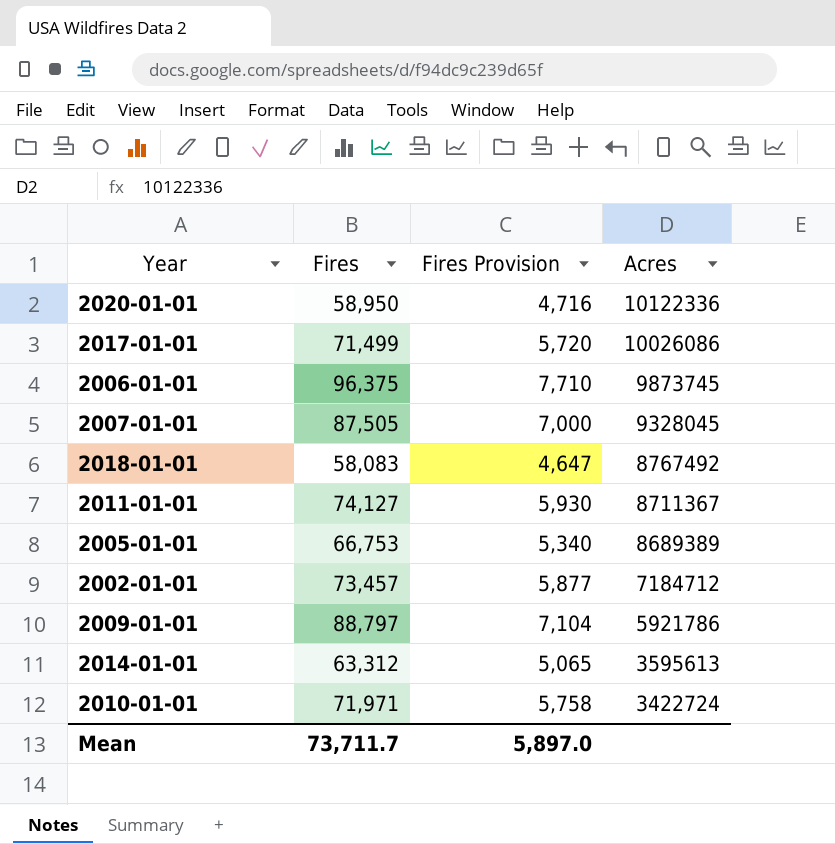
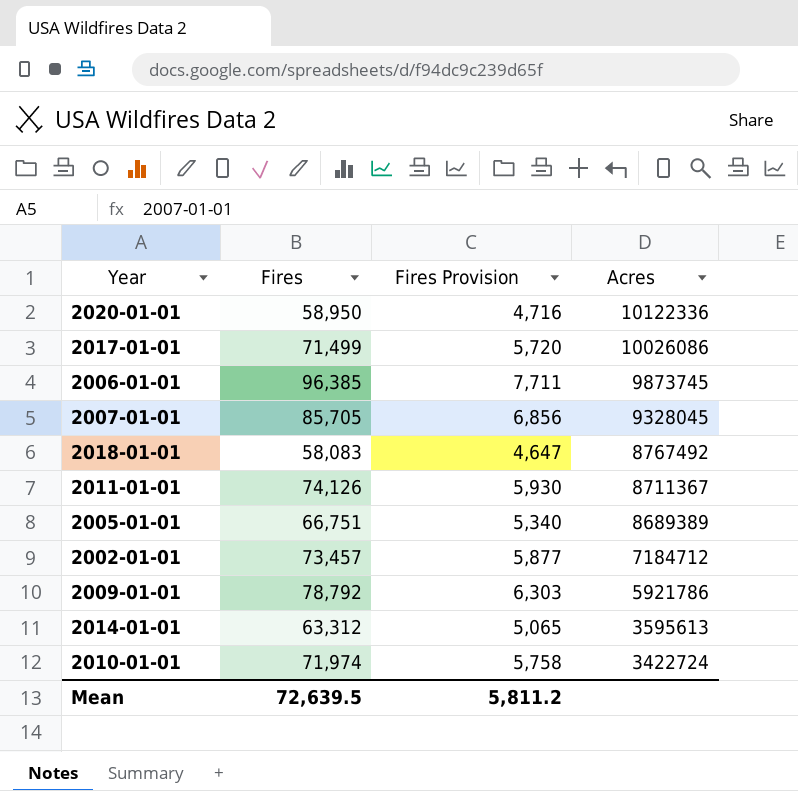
2006-01-01 | Fires: 96,375 -> 96,385
2006-01-01 | Fires Provision: 7,710 -> 7,711
2007-01-01 | Fires: 87,505 -> 85,705
2007-01-01 | Fires Provision: 7,000 -> 6,856
2011-01-01 | Fires: 74,127 -> 74,126
2005-01-01 | Fires: 66,753 -> 66,751
2009-01-01 | Fires: 88,797 -> 78,792
2009-01-01 | Fires Provision: 7,104 -> 6,303
2010-01-01 | Fires: 71,971 -> 71,974
Mean | Fires: 73,711.7 -> 72,639.5
Mean | Fires Provision: 5,897.0 -> 5,811.2

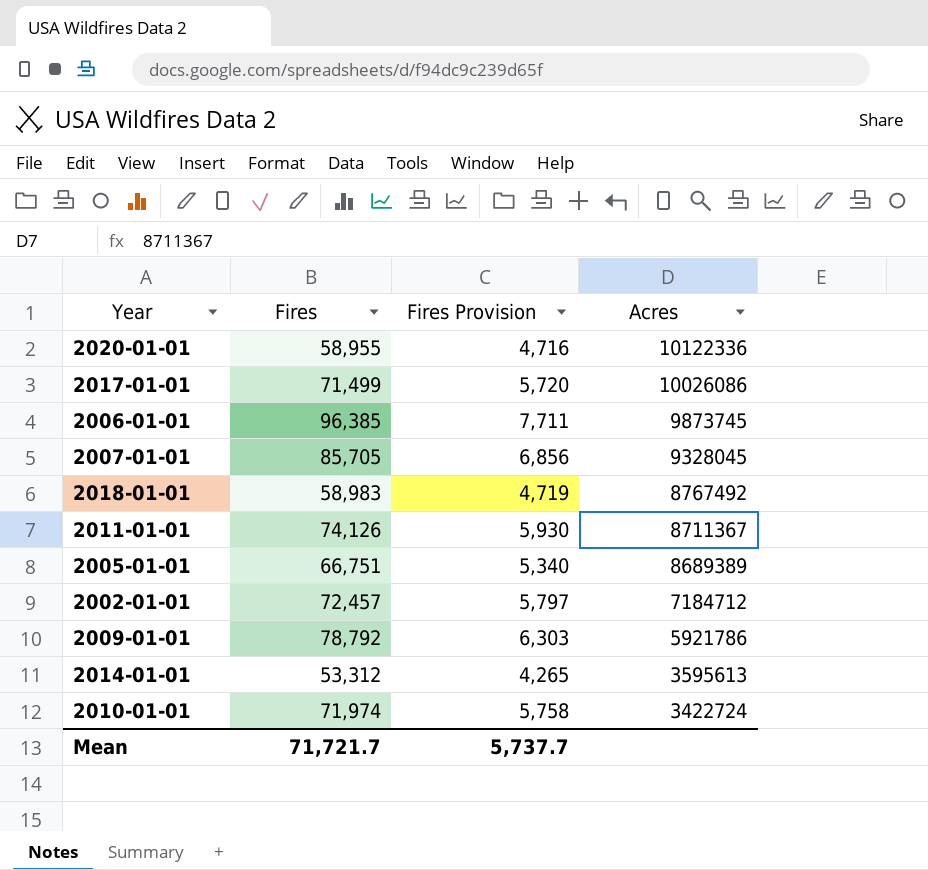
2020-01-01 | Fires: 58,950 -> 58,955
2018-01-01 | Fires: 58,083 -> 58,983
2018-01-01 | Fires Provision: 4,647 -> 4,719
2002-01-01 | Fires: 73,457 -> 72,457
2002-01-01 | Fires Provision: 5,877 -> 5,797
2014-01-01 | Fires: 63,312 -> 53,312
2014-01-01 | Fires Provision: 5,065 -> 4,265
Mean | Fires: 72,639.5 -> 71,721.7
Mean | Fires Provision: 5,811.2 -> 5,737.7

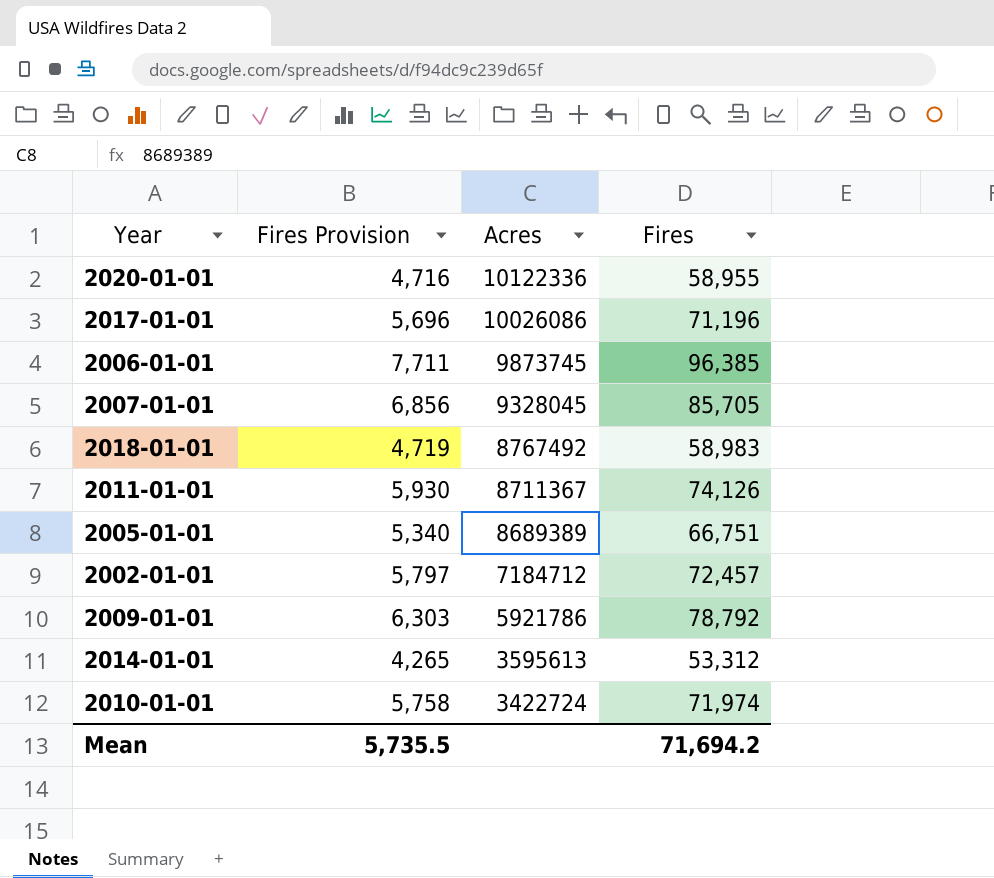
column Fires | position: 2 -> 4
2017-01-01 | Fires Provision: 5,720 -> 5,696
2017-01-01 | Fires: 71,499 -> 71,196
Mean | Fires Provision: 5,737.7 -> 5,735.5
Mean | Fires: 71,721.7 -> 71,694.2

